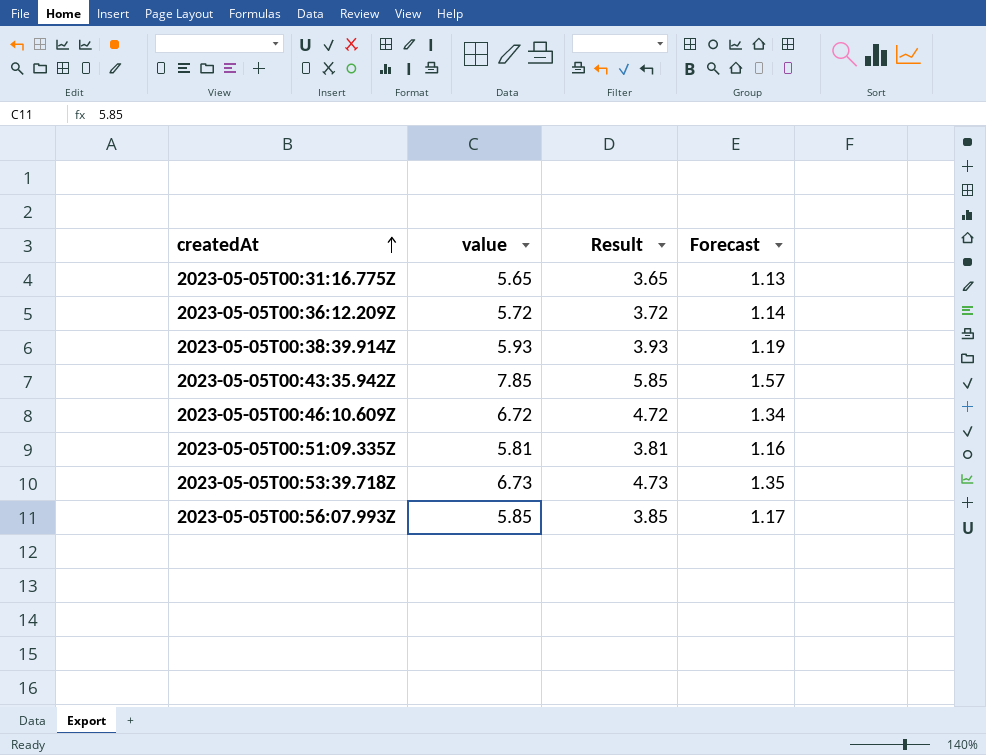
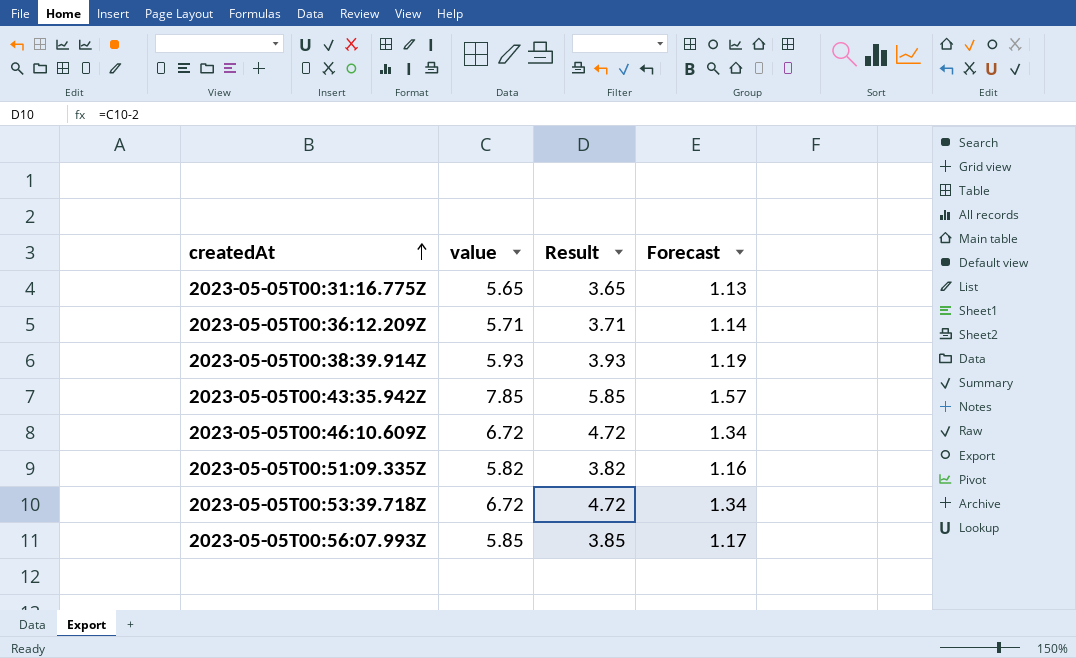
2023-05-05T00:36:12.209Z | value: 5.72 -> 5.71
2023-05-05T00:36:12.209Z | Result: 3.72 -> 3.71
2023-05-05T00:51:09.335Z | value: 5.81 -> 5.82
2023-05-05T00:51:09.335Z | Result: 3.81 -> 3.82
2023-05-05T00:53:39.718Z | value: 6.73 -> 6.72
2023-05-05T00:53:39.718Z | Result: 4.73 -> 4.72
2023-05-05T00:53:39.718Z | Forecast: 1.35 -> 1.34

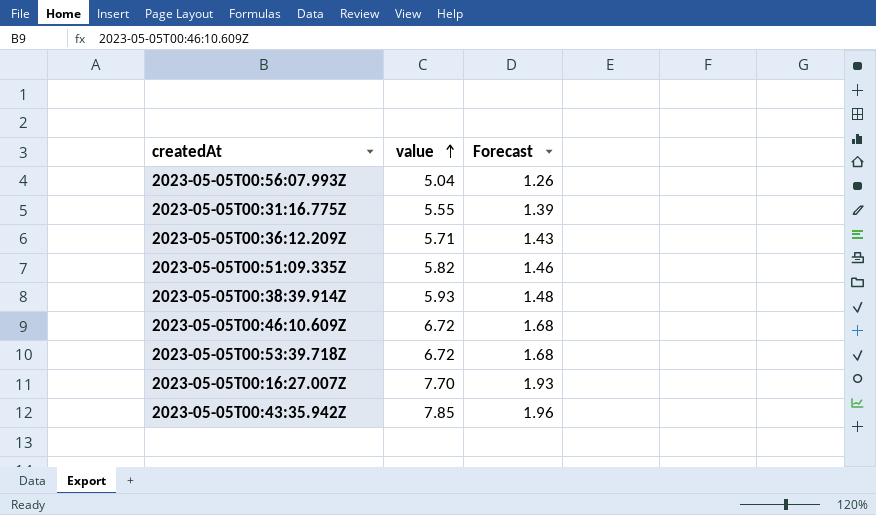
row order: createdAt ascending -> value ascending
column Result | formula: [value] - 2 -> none
column Forecast | formula: [value] * 0.2 -> [value] * 0.25
2023-05-05T00:56:07.993Z | value: 5.85 -> 5.04
2023-05-05T00:31:16.775Z | value: 5.65 -> 5.55
row 2023-05-05T00:16:27.007Z: none -> 7.70 | 1.93

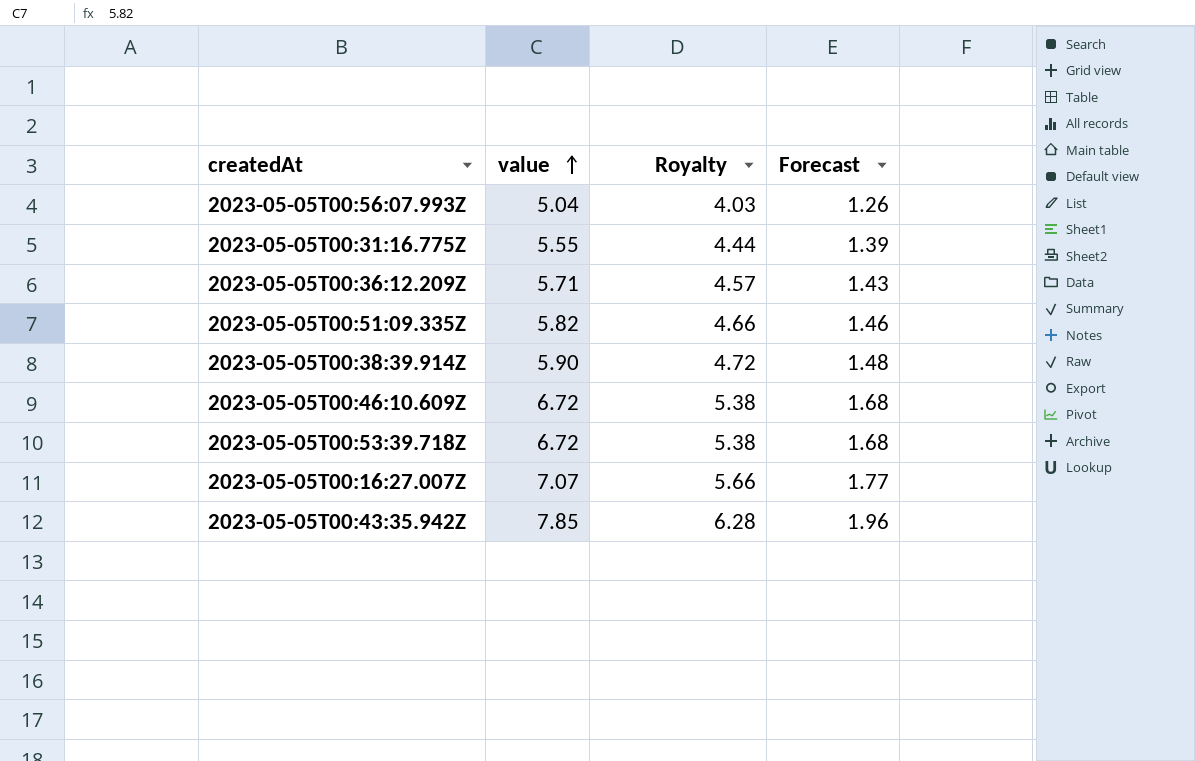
column Royalty | formula: none -> [value] * 0.8
2023-05-05T00:38:39.914Z | value: 5.93 -> 5.90
2023-05-05T00:16:27.007Z | value: 7.70 -> 7.07
2023-05-05T00:16:27.007Z | Forecast: 1.93 -> 1.77

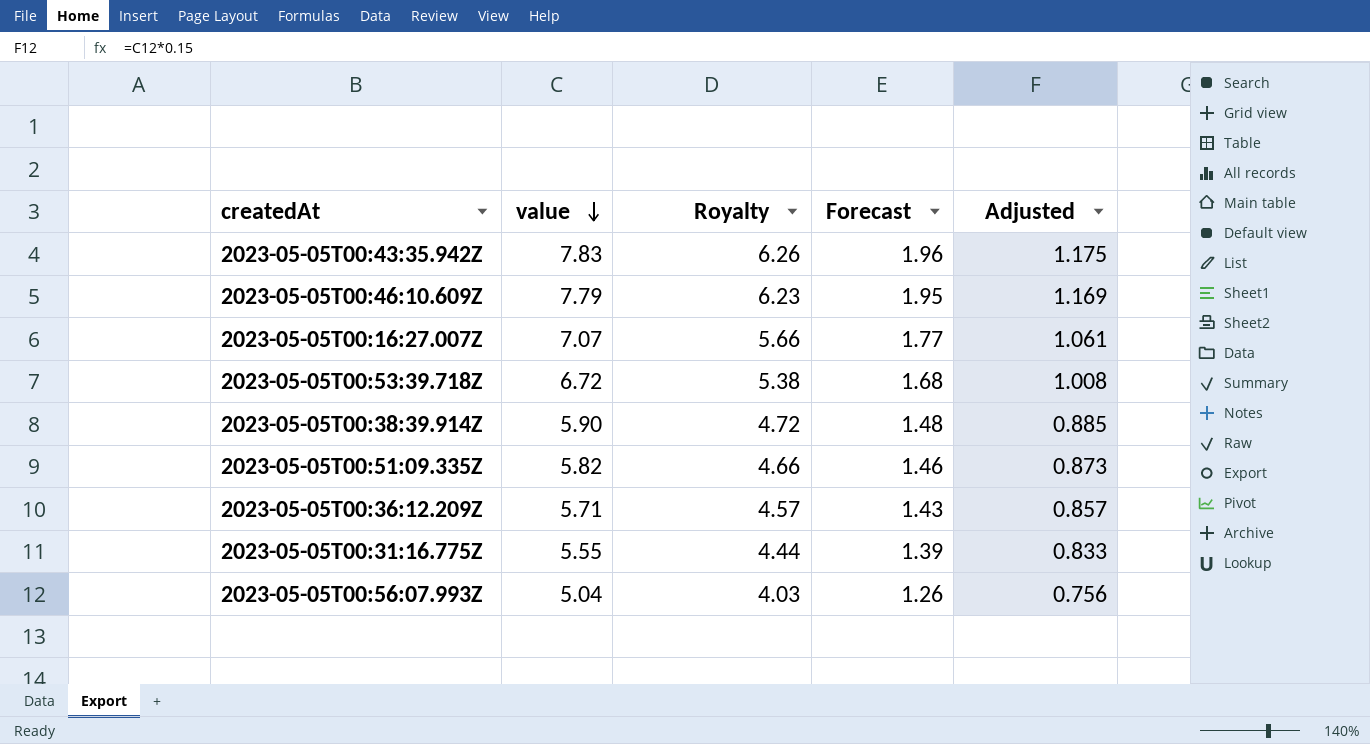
row order: value ascending -> value descending
column Adjusted | formula: none -> [value] * 0.15
2023-05-05T00:43:35.942Z | value: 7.85 -> 7.83
2023-05-05T00:43:35.942Z | Royalty: 6.28 -> 6.26
2023-05-05T00:46:10.609Z | value: 6.72 -> 7.79
2023-05-05T00:46:10.609Z | Royalty: 5.38 -> 6.23
2023-05-05T00:46:10.609Z | Forecast: 1.68 -> 1.95

